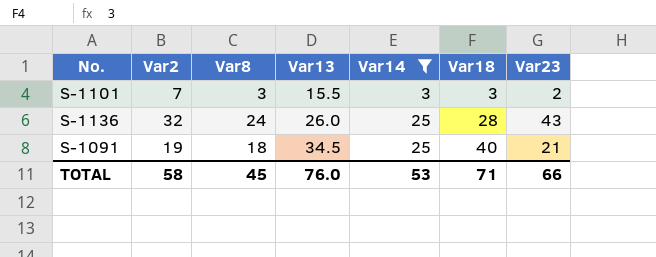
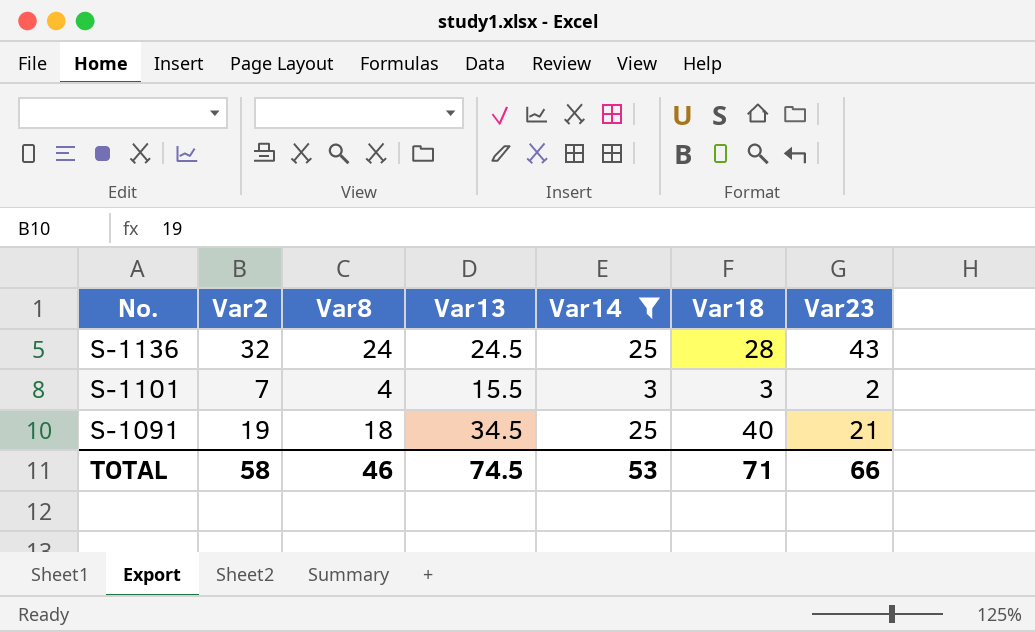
row order: Var13 ascending -> No. descending
S-1136 | Var13: 26.0 -> 24.5
S-1101 | Var8: 3 -> 4
TOTAL | Var8: 45 -> 46
TOTAL | Var13: 76.0 -> 74.5

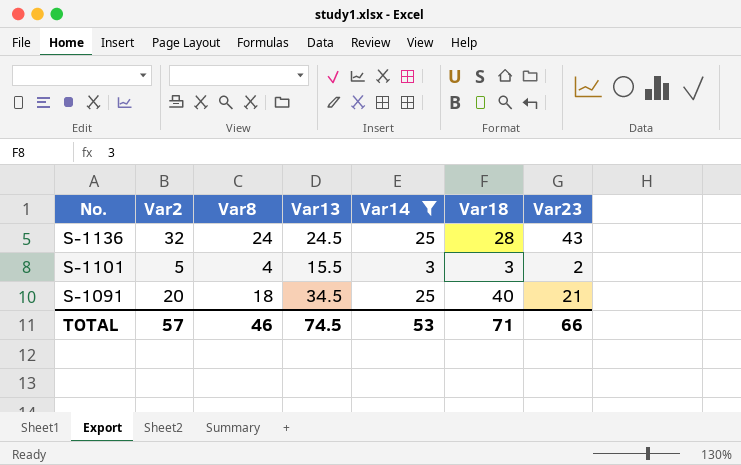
S-1101 | Var2: 7 -> 5
S-1091 | Var2: 19 -> 20
TOTAL | Var2: 58 -> 57

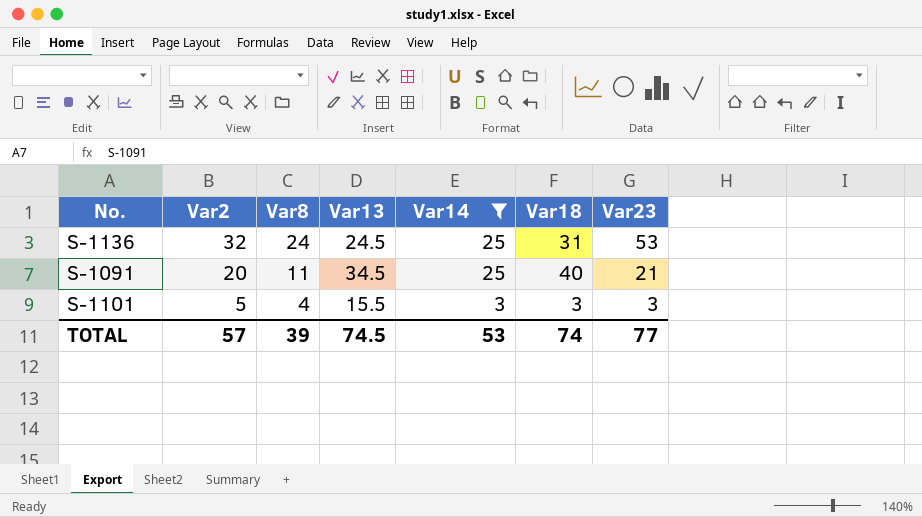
row order: No. descending -> Var2 descending
S-1136 | Var18: 28 -> 31
S-1136 | Var23: 43 -> 53
S-1091 | Var8: 18 -> 11
S-1101 | Var23: 2 -> 3
TOTAL | Var8: 46 -> 39
TOTAL | Var18: 71 -> 74
TOTAL | Var23: 66 -> 77

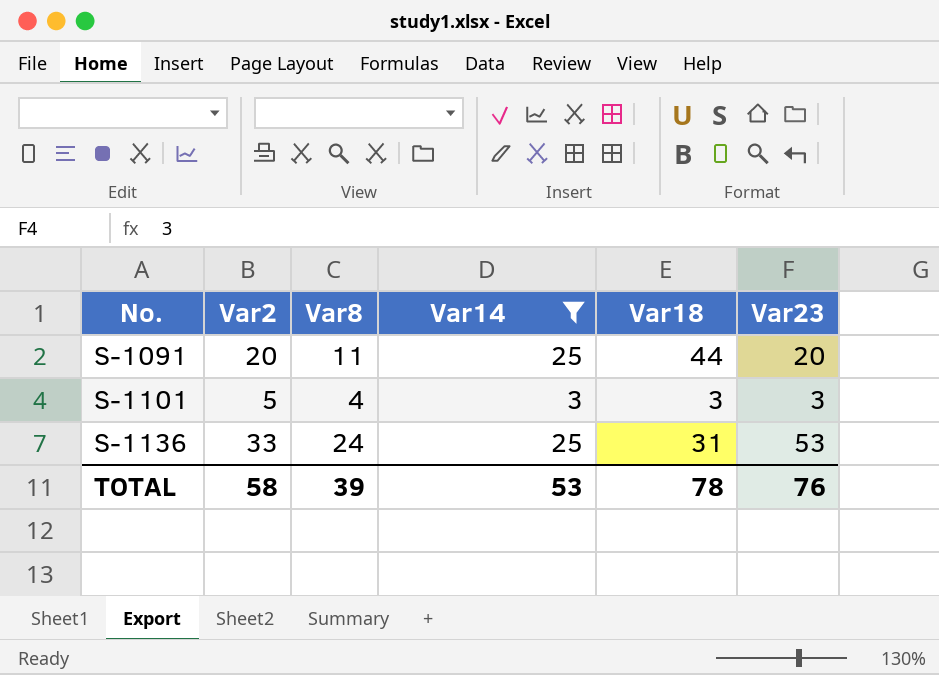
row order: Var2 descending -> No. ascending
column Var13 | position: 4 -> none
S-1091 | Var18: 40 -> 44
S-1091 | Var23: 21 -> 20
S-1136 | Var2: 32 -> 33
TOTAL | Var2: 57 -> 58
TOTAL | Var18: 74 -> 78
TOTAL | Var23: 77 -> 76

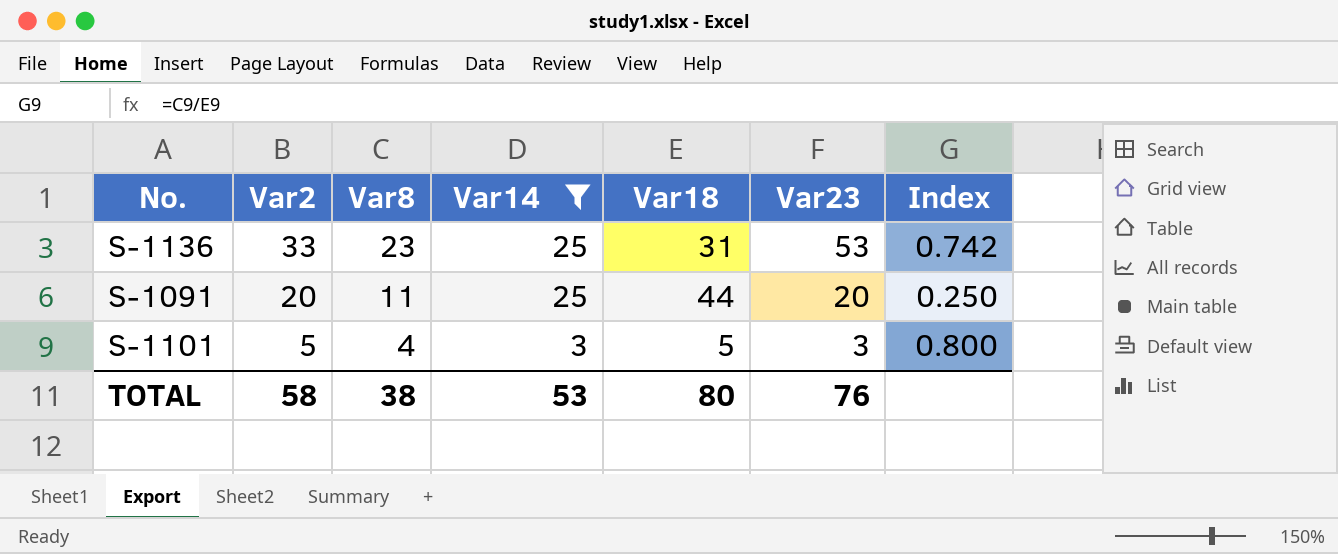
row order: No. ascending -> Var2 descending
column Index | formula: none -> [Var8] / [Var18]
S-1136 | Var8: 24 -> 23
S-1101 | Var18: 3 -> 5
TOTAL | Var8: 39 -> 38
TOTAL | Var18: 78 -> 80

